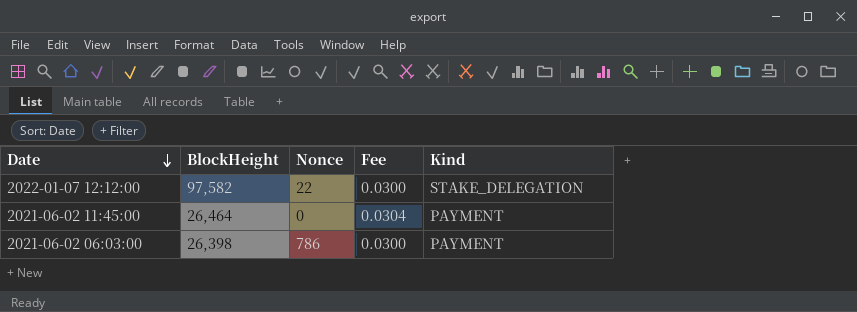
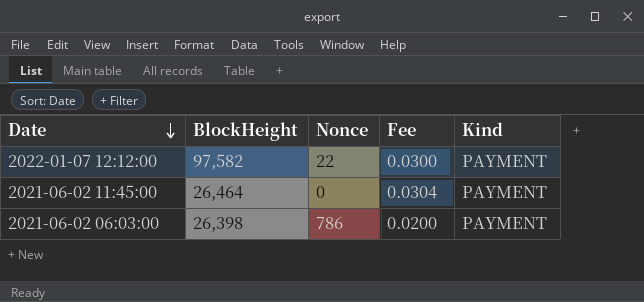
2022-01-07 12:12:00 | Kind: STAKE_DELEGATION -> PAYMENT
2021-06-02 06:03:00 | Fee: 0.0300 -> 0.0200

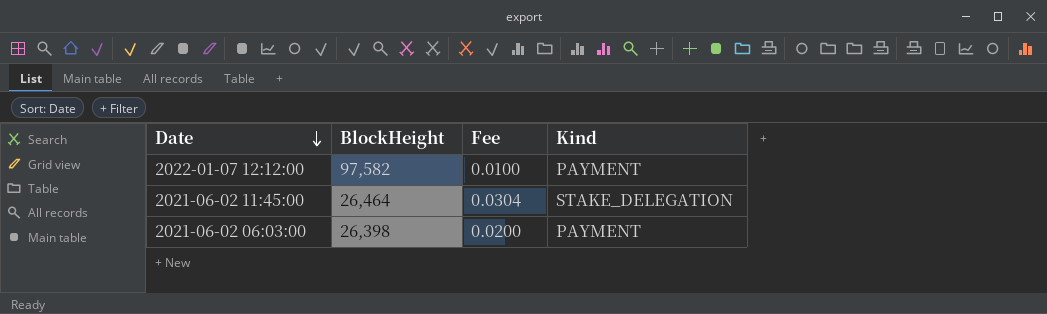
column Nonce | position: 3 -> none
2022-01-07 12:12:00 | Fee: 0.0300 -> 0.0100
2021-06-02 11:45:00 | Kind: PAYMENT -> STAKE_DELEGATION

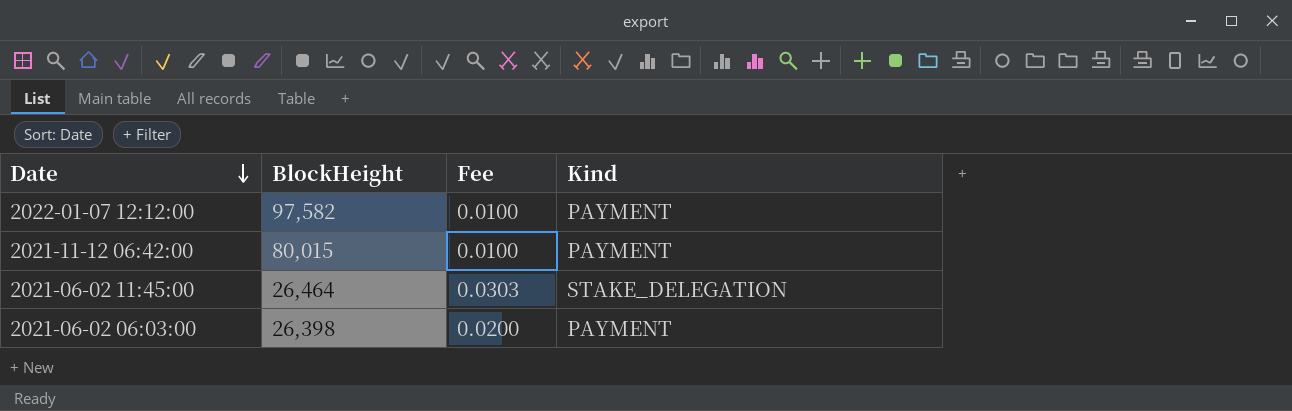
row 2021-11-12 06:42:00: none -> 80,015 | 0.0100 | PAYMENT
2021-06-02 11:45:00 | Fee: 0.0304 -> 0.0303

